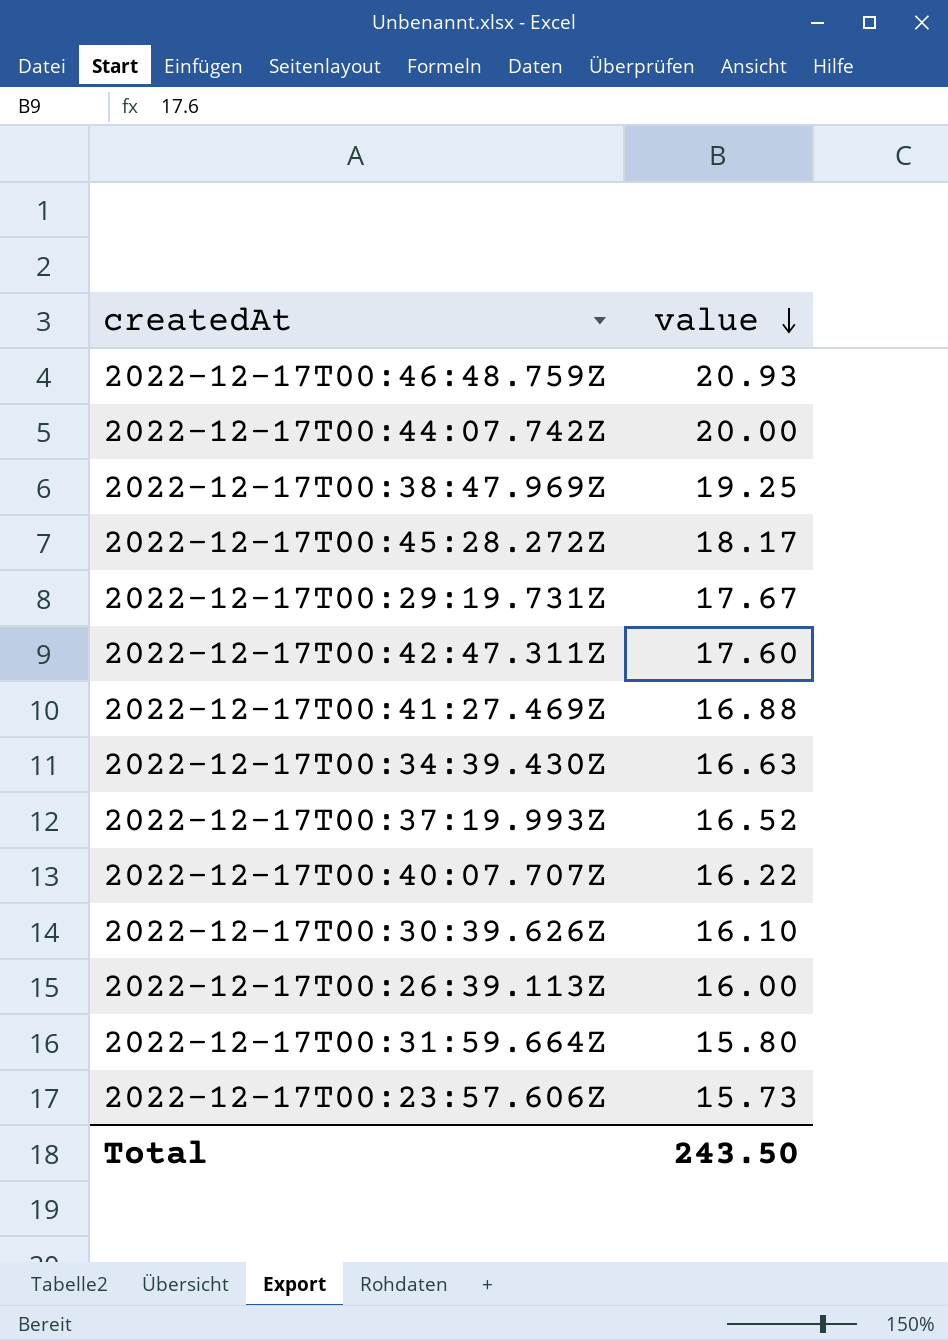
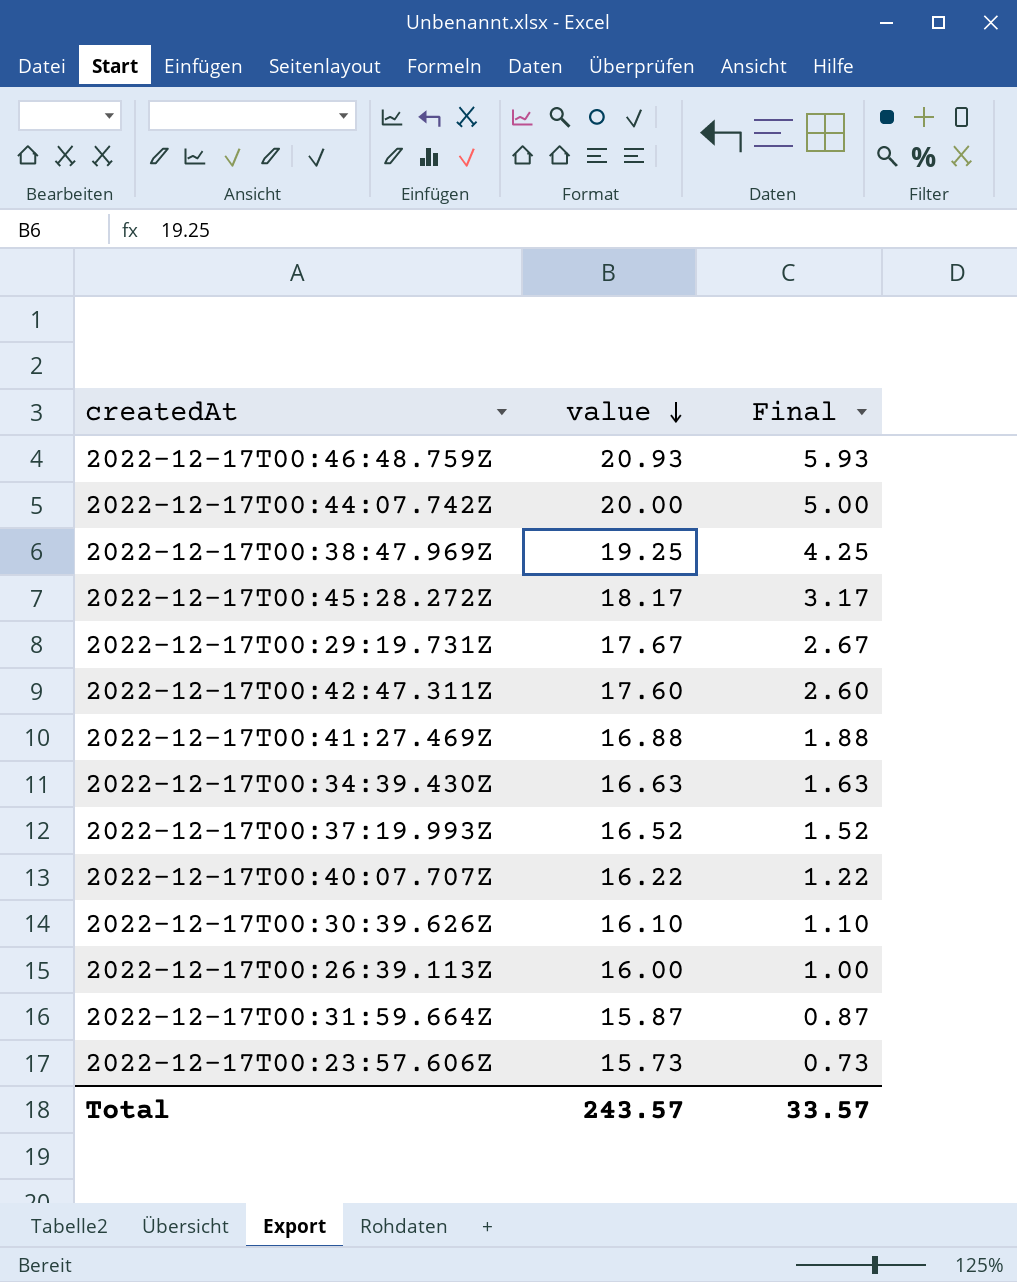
column Final | formula: none -> [value] - 15
2022-12-17T00:31:59.664Z | value: 15.80 -> 15.87
Total | value: 243.50 -> 243.57

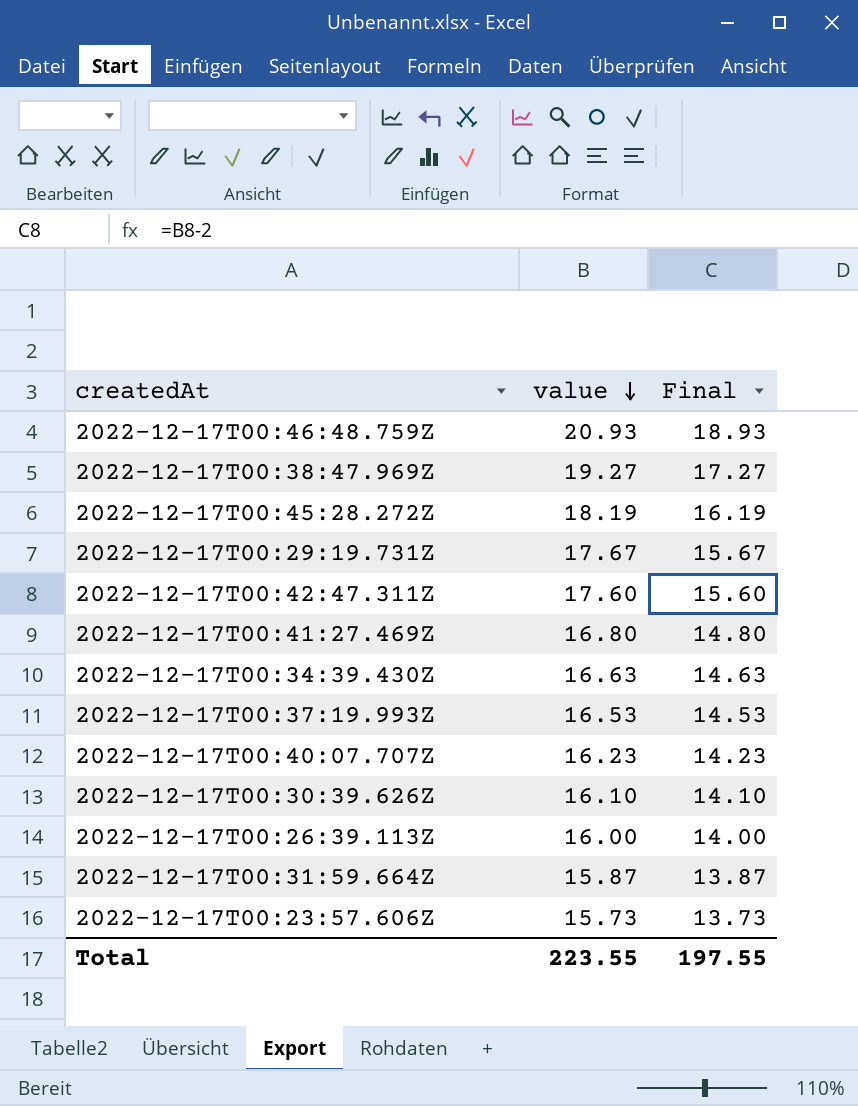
column Final | formula: [value] - 15 -> [value] - 2
row 2022-12-17T00:44:07.742Z: 20.00 | 5.00 -> none
2022-12-17T00:38:47.969Z | value: 19.25 -> 19.27
2022-12-17T00:45:28.272Z | value: 18.17 -> 18.19
2022-12-17T00:41:27.469Z | value: 16.88 -> 16.80
2022-12-17T00:37:19.993Z | value: 16.52 -> 16.53
2022-12-17T00:40:07.707Z | value: 16.22 -> 16.23
Total | value: 243.57 -> 223.55
Total | Final: 33.57 -> 197.55

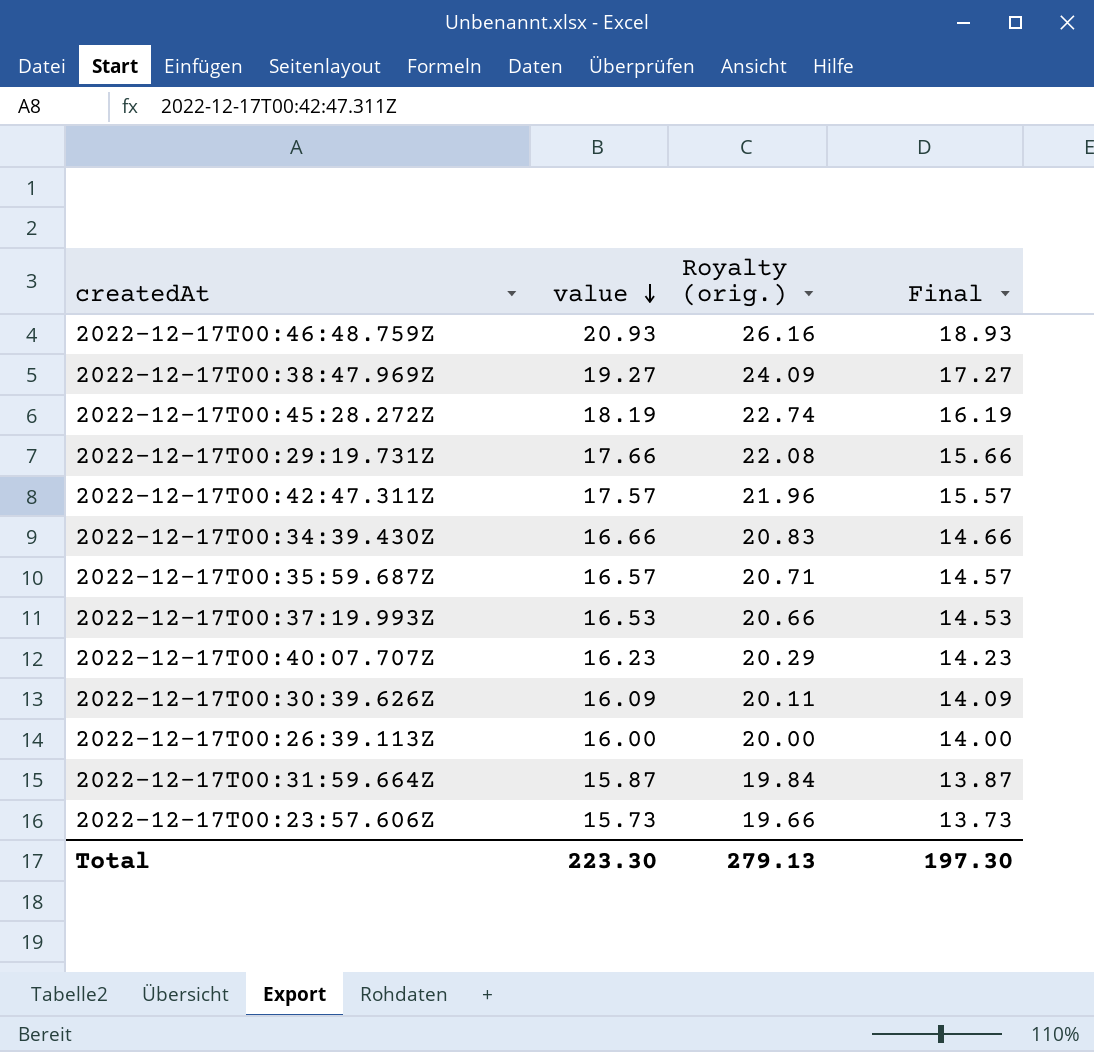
column Royalty (orig.) | formula: none -> [value] * 1.25
row 2022-12-17T00:41:27.469Z: 16.80 | 14.80 -> none
2022-12-17T00:29:19.731Z | value: 17.67 -> 17.66
2022-12-17T00:29:19.731Z | Final: 15.67 -> 15.66
2022-12-17T00:42:47.311Z | value: 17.60 -> 17.57
2022-12-17T00:42:47.311Z | Final: 15.60 -> 15.57
2022-12-17T00:34:39.430Z | value: 16.63 -> 16.66
2022-12-17T00:34:39.430Z | Final: 14.63 -> 14.66
row 2022-12-17T00:35:59.687Z: none -> 16.57 | 20.71 | 14.57
2022-12-17T00:30:39.626Z | value: 16.10 -> 16.09
2022-12-17T00:30:39.626Z | Final: 14.10 -> 14.09
Total | value: 223.55 -> 223.30
Total | Final: 197.55 -> 197.30

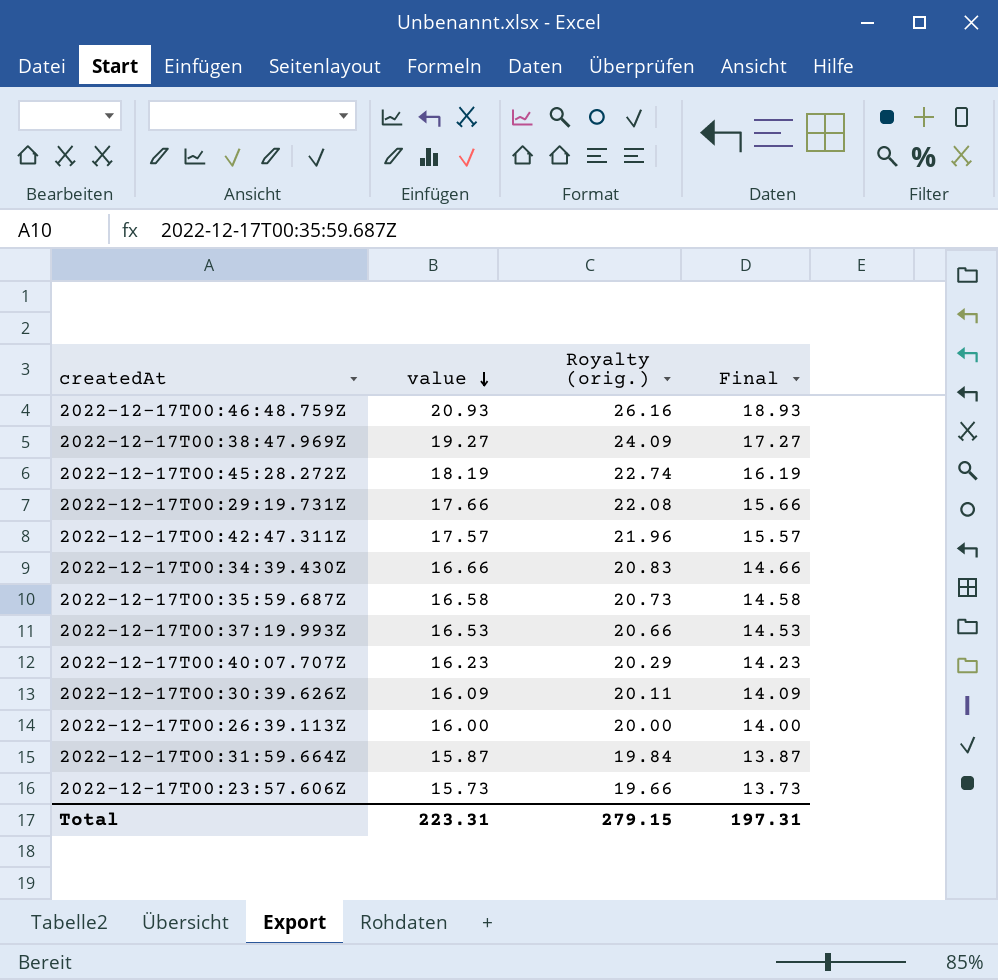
2022-12-17T00:35:59.687Z | value: 16.57 -> 16.58
2022-12-17T00:35:59.687Z | Royalty (orig.): 20.71 -> 20.73
2022-12-17T00:35:59.687Z | Final: 14.57 -> 14.58
Total | value: 223.30 -> 223.31
Total | Royalty (orig.): 279.13 -> 279.15
Total | Final: 197.30 -> 197.31

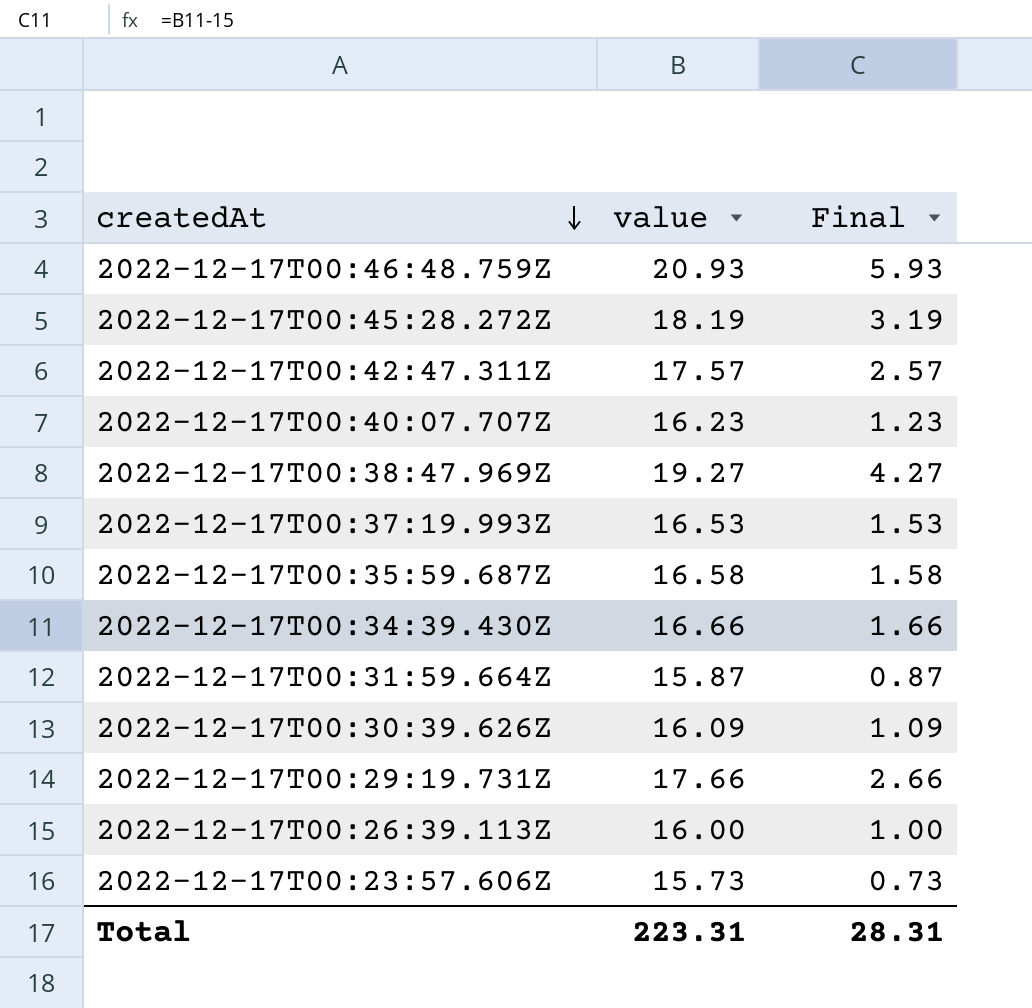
row order: value descending -> createdAt descending
column Royalty (orig.) | formula: [value] * 1.25 -> none
column Final | formula: [value] - 2 -> [value] - 15
Total | Final: 197.31 -> 28.31

